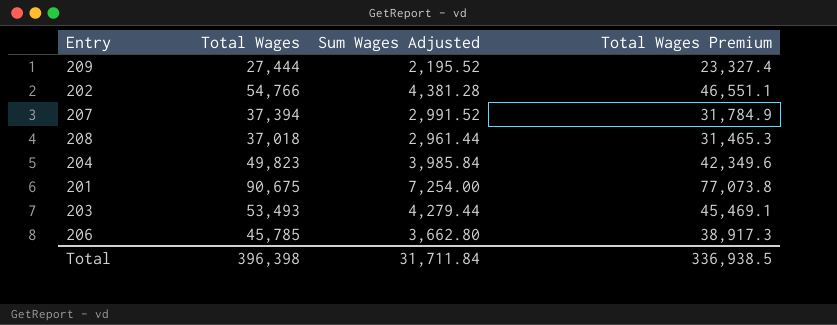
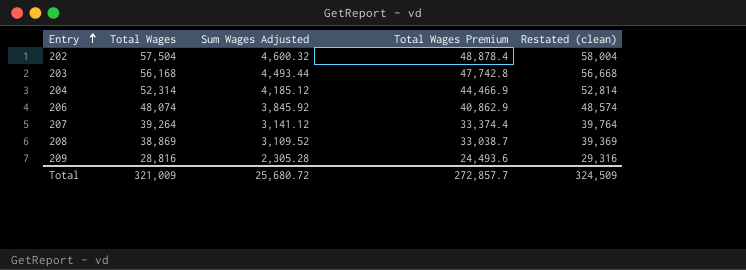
row order: none -> Entry ascending
column Restated (clean) | formula: none -> [Total Wages] + 500
row 201: 90,675 | 7,254.00 | 77,073.8 -> none
202 | Total Wages: 54,766 -> 57,504
202 | Sum Wages Adjusted: 4,381.28 -> 4,600.32
202 | Total Wages Premium: 46,551.1 -> 48,878.4
203 | Total Wages: 53,493 -> 56,168
203 | Sum Wages Adjusted: 4,279.44 -> 4,493.44
203 | Total Wages Premium: 45,469.1 -> 47,742.8
204 | Total Wages: 49,823 -> 52,314
204 | Sum Wages Adjusted: 3,985.84 -> 4,185.12
204 | Total Wages Premium: 42,349.6 -> 44,466.9
206 | Total Wages: 45,785 -> 48,074
206 | Sum Wages Adjusted: 3,662.80 -> 3,845.92
206 | Total Wages Premium: 38,917.3 -> 40,862.9
207 | Total Wages: 37,394 -> 39,264
207 | Sum Wages Adjusted: 2,991.52 -> 3,141.12
207 | Total Wages Premium: 31,784.9 -> 33,374.4
208 | Total Wages: 37,018 -> 38,869
208 | Sum Wages Adjusted: 2,961.44 -> 3,109.52
208 | Total Wages Premium: 31,465.3 -> 33,038.7
209 | Total Wages: 27,444 -> 28,816
209 | Sum Wages Adjusted: 2,195.52 -> 2,305.28
209 | Total Wages Premium: 23,327.4 -> 24,493.6
Total | Total Wages: 396,398 -> 321,009
Total | Sum Wages Adjusted: 31,711.84 -> 25,680.72
Total | Total Wages Premium: 336,938.5 -> 272,857.7

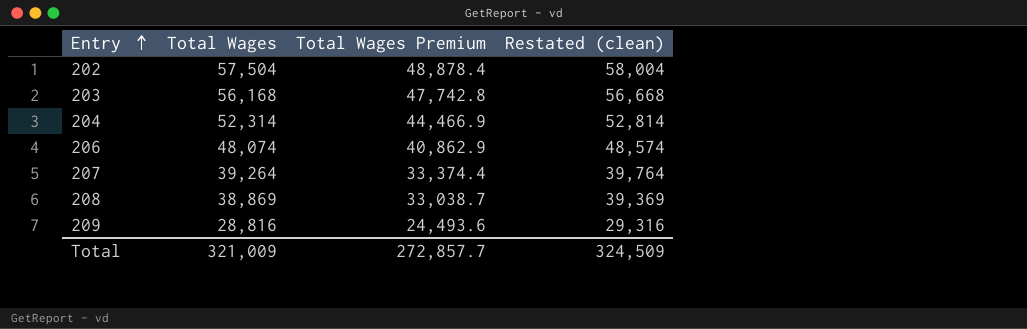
column Sum Wages Adjusted | formula: [Total Wages] * 0.08 -> none

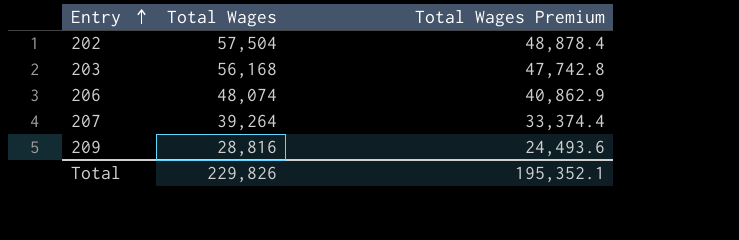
column Restated (clean) | formula: [Total Wages] + 500 -> none
row 204: 52,314 | 44,466.9 | 52,814 -> none
row 208: 38,869 | 33,038.7 | 39,369 -> none
Total | Total Wages: 321,009 -> 229,826
Total | Total Wages Premium: 272,857.7 -> 195,352.1

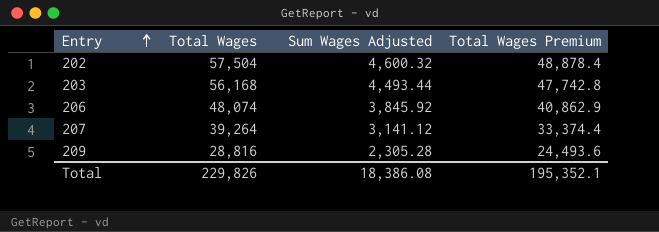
column Sum Wages Adjusted | formula: none -> [Total Wages] * 0.08

